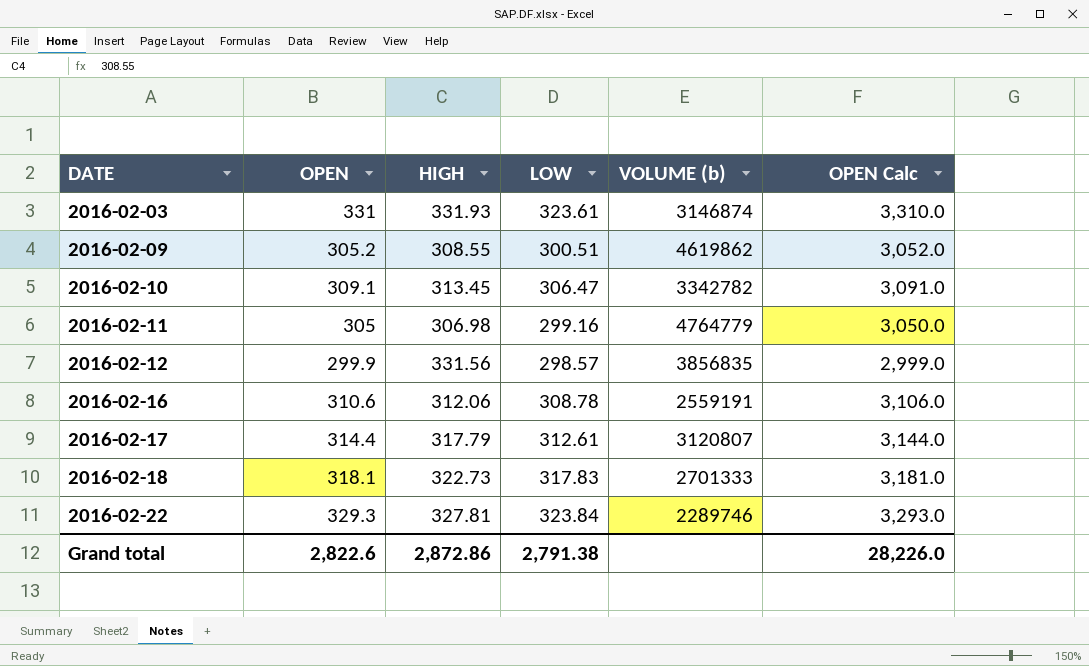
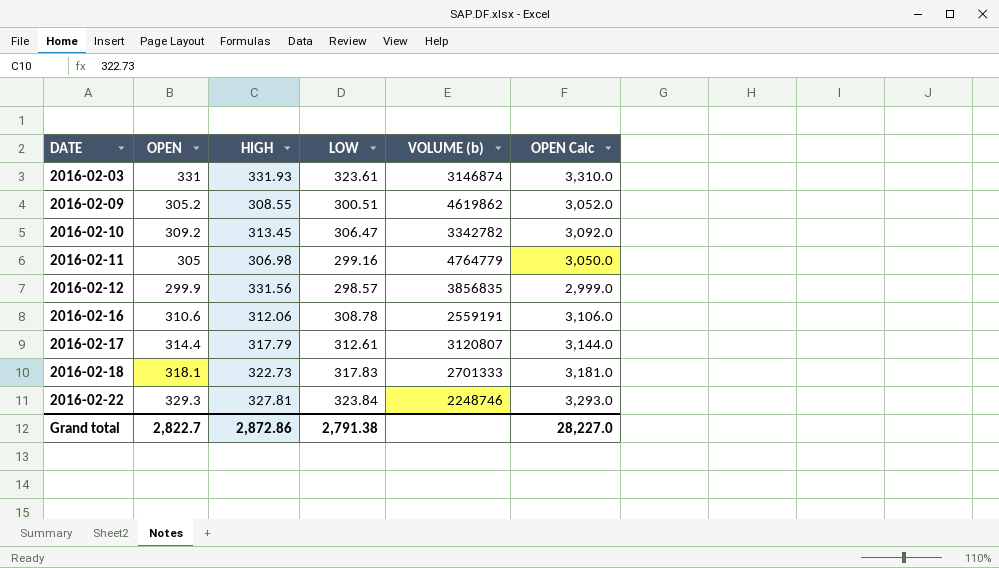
2016-02-10 | OPEN: 309.1 -> 309.2
2016-02-10 | OPEN Calc: 3,091.0 -> 3,092.0
2016-02-22 | VOLUME (b): 2289746 -> 2248746
Grand total | OPEN: 2,822.6 -> 2,822.7
Grand total | OPEN Calc: 28,226.0 -> 28,227.0

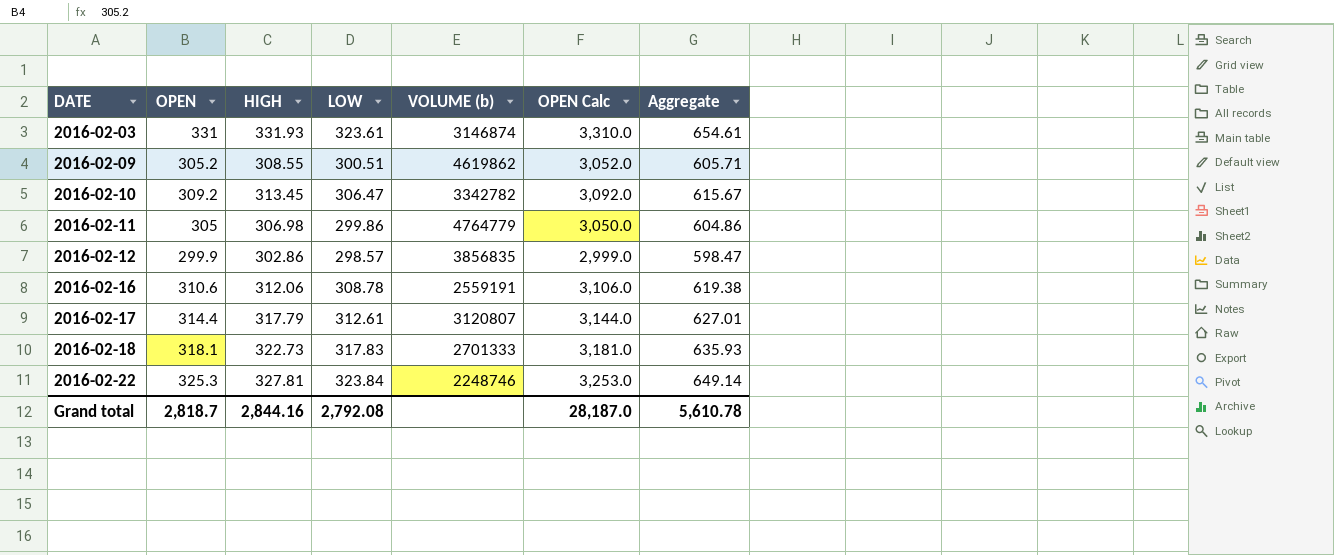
column Aggregate | formula: none -> [OPEN] + [LOW]
2016-02-11 | LOW: 299.16 -> 299.86
2016-02-12 | HIGH: 331.56 -> 302.86
2016-02-22 | OPEN: 329.3 -> 325.3
2016-02-22 | OPEN Calc: 3,293.0 -> 3,253.0
Grand total | OPEN: 2,822.7 -> 2,818.7
Grand total | HIGH: 2,872.86 -> 2,844.16
Grand total | LOW: 2,791.38 -> 2,792.08
Grand total | OPEN Calc: 28,227.0 -> 28,187.0

